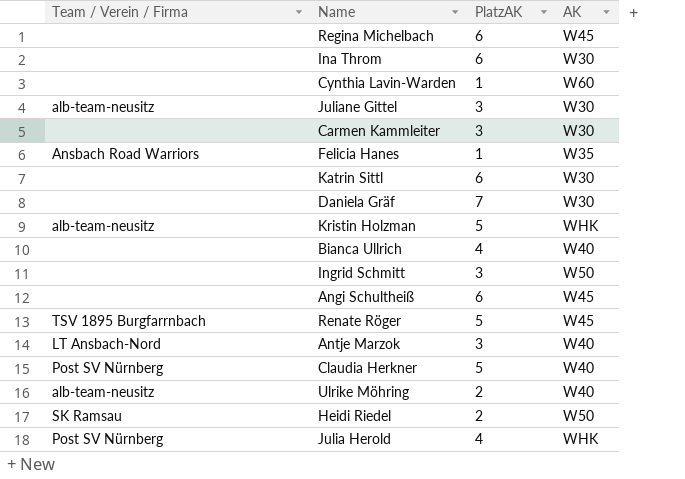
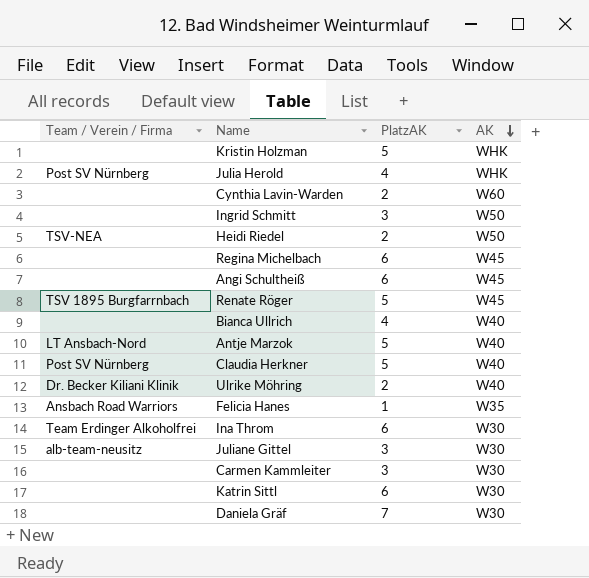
row order: none -> AK descending
Kristin Holzman | Team / Verein / Firma: alb-team-neusitz -> none
Cynthia Lavin-Warden | PlatzAK: 1 -> 2
Heidi Riedel | Team / Verein / Firma: SK Ramsau -> TSV-NEA
Antje Marzok | PlatzAK: 3 -> 5
Ulrike Möhring | Team / Verein / Firma: alb-team-neusitz -> Dr. Becker Kiliani Klinik
Ina Throm | Team / Verein / Firma: none -> Team Erdinger Alkoholfrei

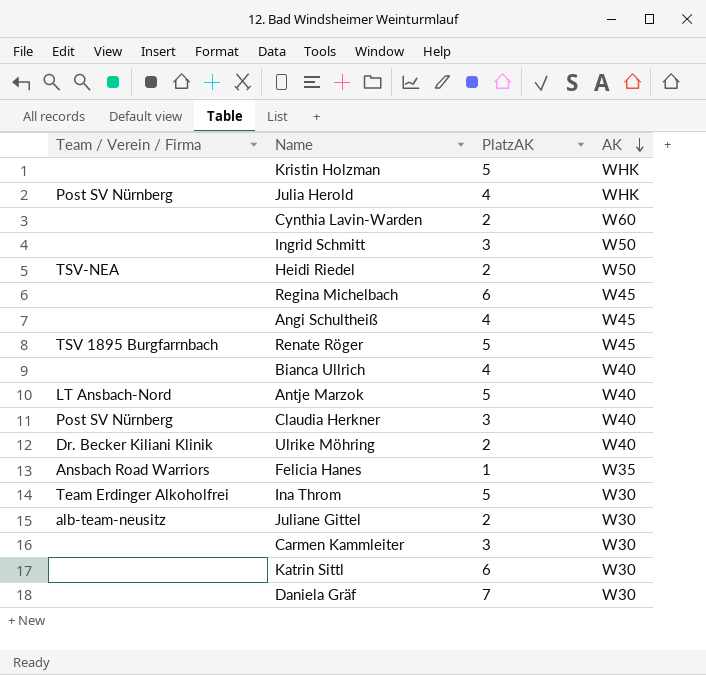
Angi Schultheiß | PlatzAK: 6 -> 4
Claudia Herkner | PlatzAK: 5 -> 3
Ina Throm | PlatzAK: 6 -> 5
Juliane Gittel | PlatzAK: 3 -> 2

